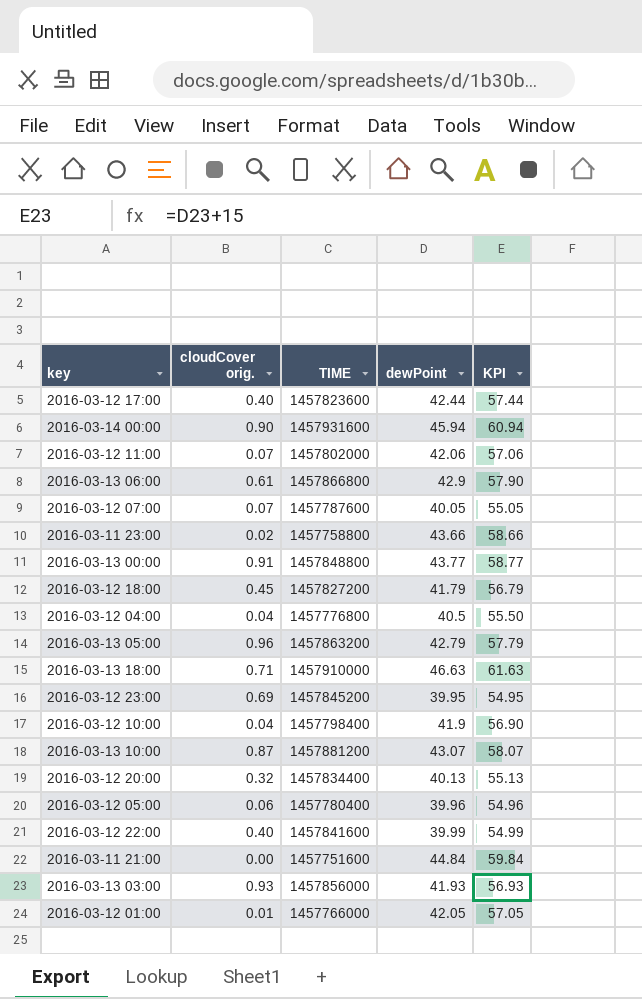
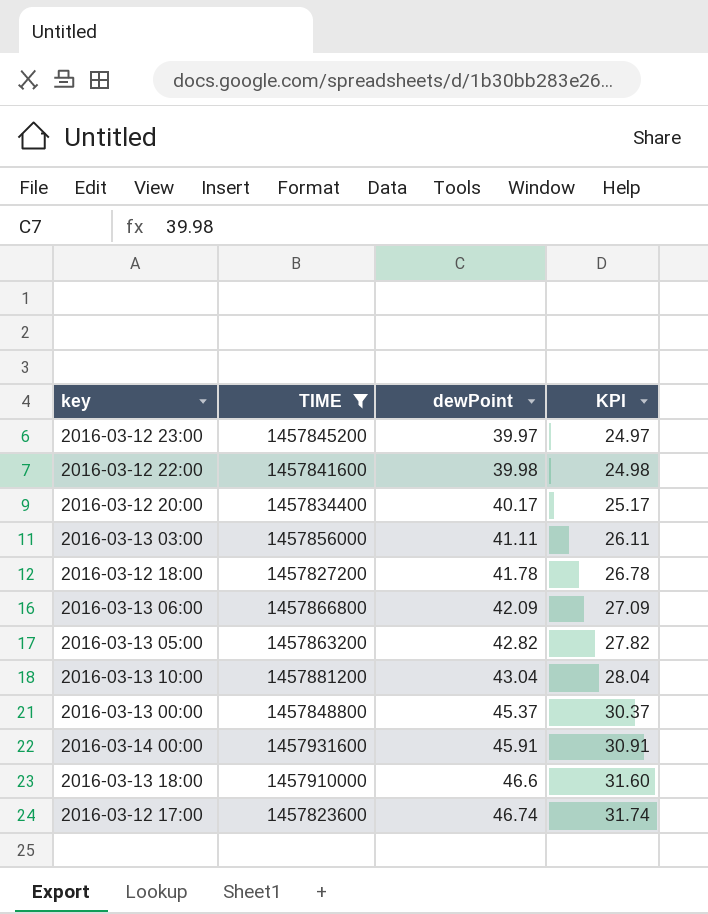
filter: none -> TIME >= 1457823600
row order: none -> dewPoint ascending
column cloudCover orig. | position: 2 -> none
column KPI | formula: [dewPoint] + 15 -> [dewPoint] - 15
2016-03-12 23:00 | dewPoint: 39.95 -> 39.97
2016-03-12 22:00 | dewPoint: 39.99 -> 39.98
2016-03-12 20:00 | dewPoint: 40.13 -> 40.17
2016-03-13 03:00 | dewPoint: 41.93 -> 41.11
2016-03-12 18:00 | dewPoint: 41.79 -> 41.78
2016-03-13 06:00 | dewPoint: 42.9 -> 42.09
2016-03-13 05:00 | dewPoint: 42.79 -> 42.82
2016-03-13 10:00 | dewPoint: 43.07 -> 43.04
2016-03-13 00:00 | dewPoint: 43.77 -> 45.37
2016-03-14 00:00 | dewPoint: 45.94 -> 45.91
2016-03-13 18:00 | dewPoint: 46.63 -> 46.6
2016-03-12 17:00 | dewPoint: 42.44 -> 46.74

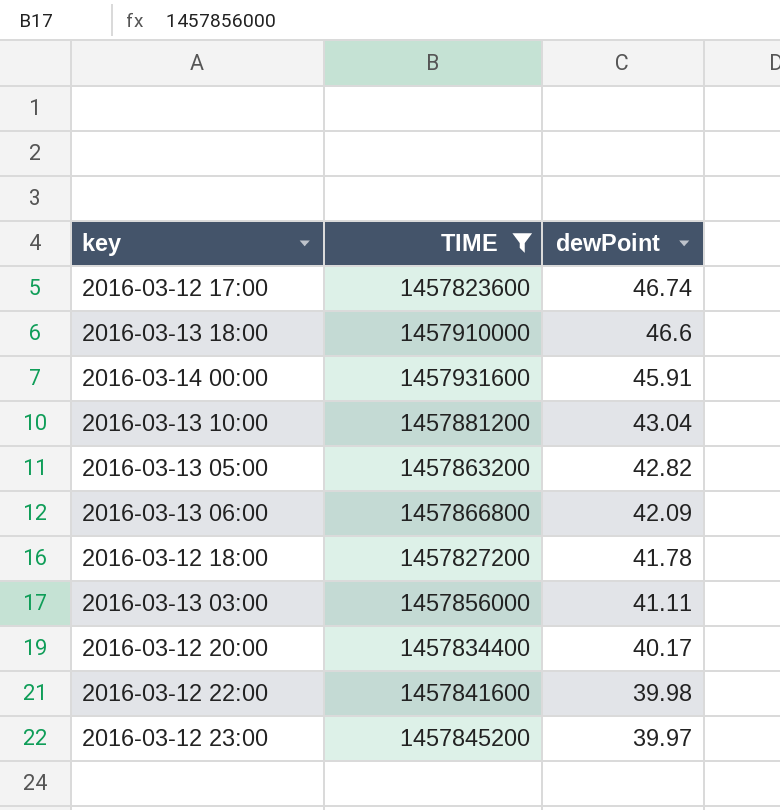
row order: dewPoint ascending -> dewPoint descending
column KPI | formula: [dewPoint] - 15 -> none
row 2016-03-13 00:00: 1457848800 | 45.37 | 30.37 -> none

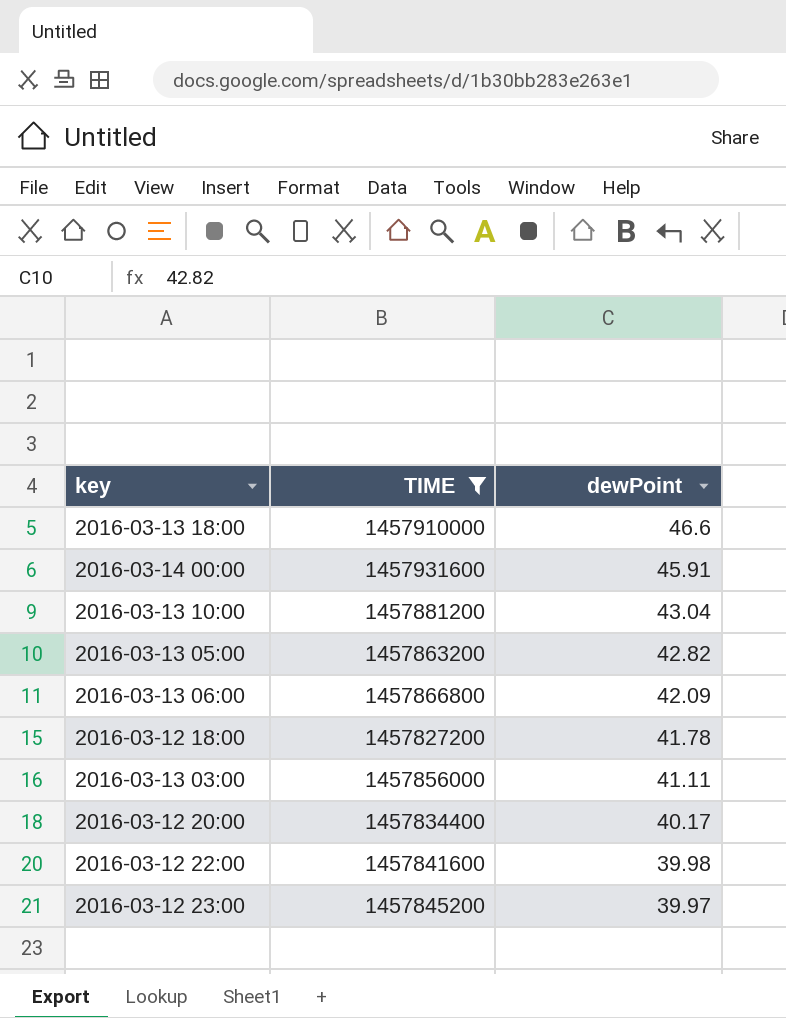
row 2016-03-12 17:00: 1457823600 | 46.74 -> none

